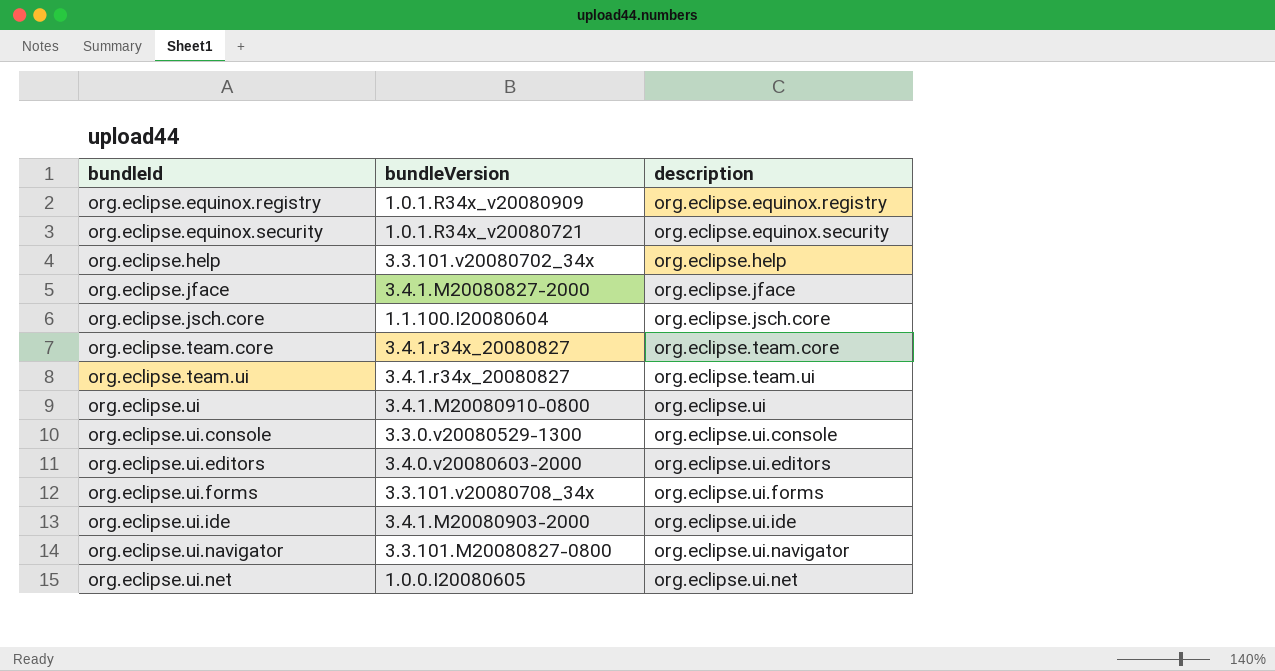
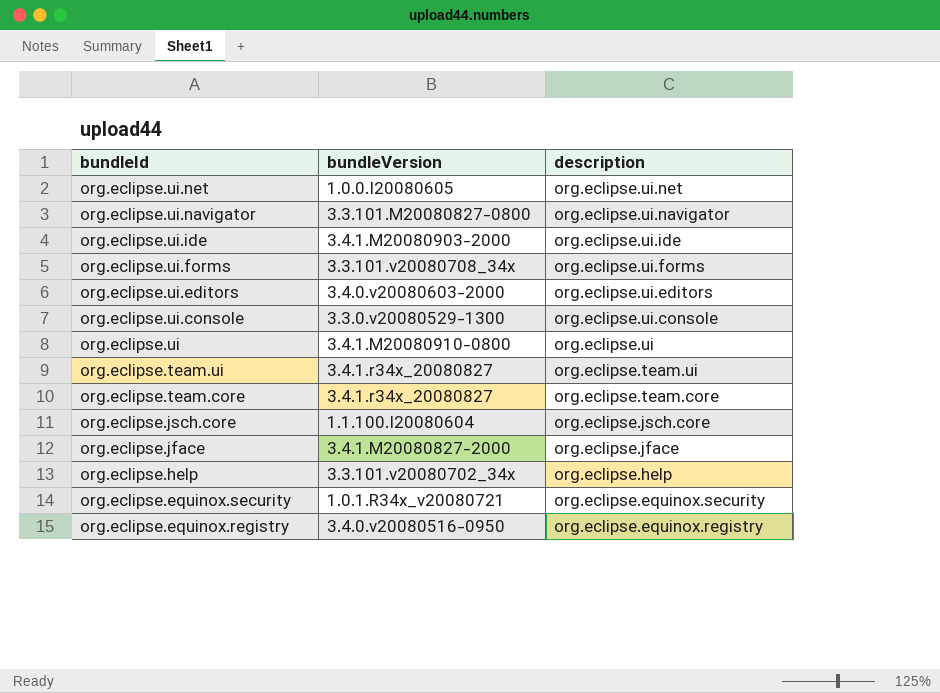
row order: bundleId ascending -> bundleId descending
org.eclipse.equinox.registry | bundleVersion: 1.0.1.R34x_v20080909 -> 3.4.0.v20080516-0950

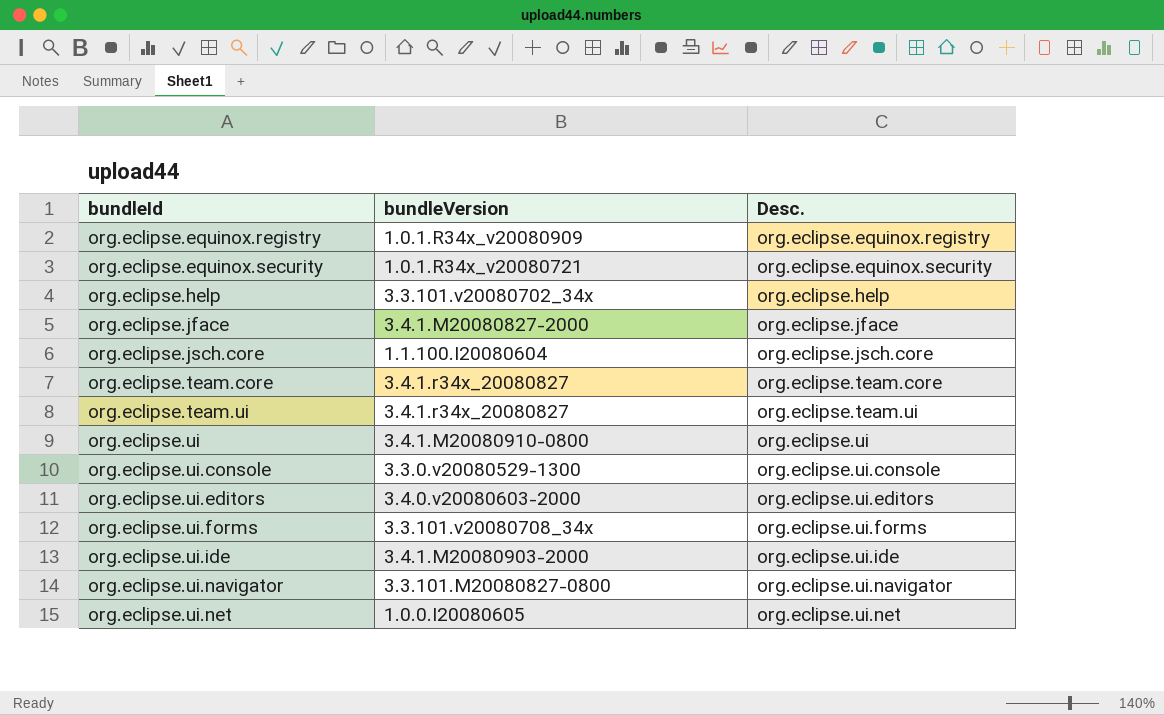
row order: bundleId descending -> bundleId ascending
column name: description -> Desc.
org.eclipse.equinox.registry | bundleVersion: 3.4.0.v20080516-0950 -> 1.0.1.R34x_v20080909

